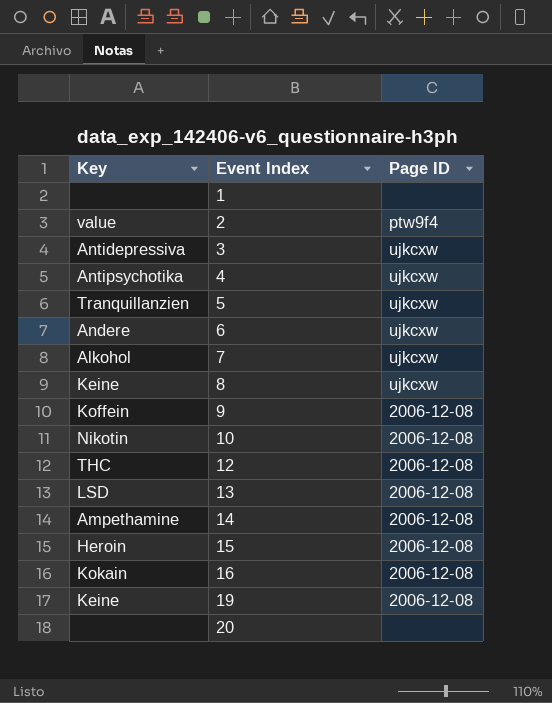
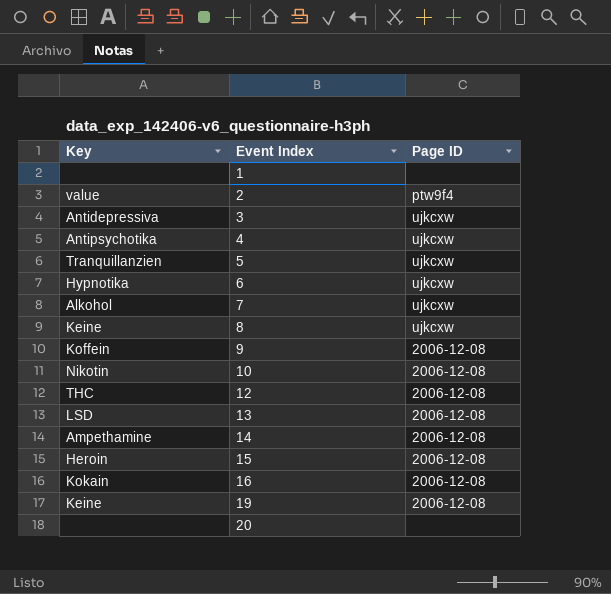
6 | Key: Andere -> Hypnotika

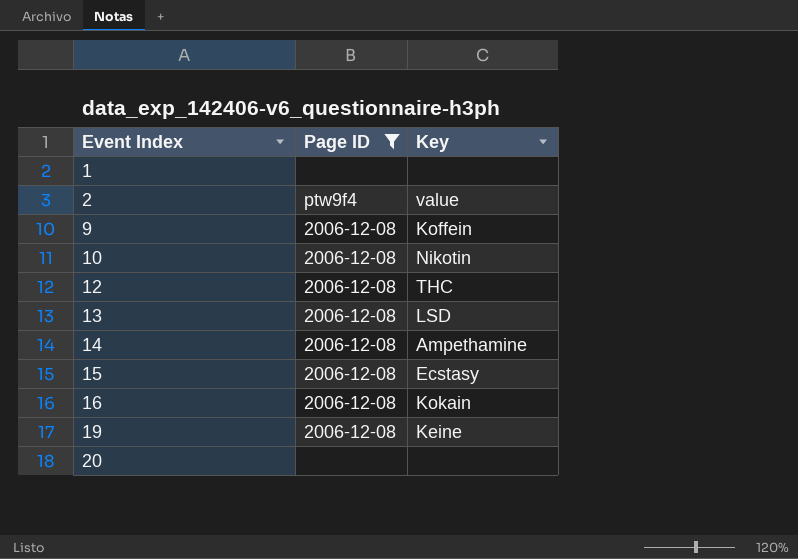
filter: none -> Page ID != ujkcxw
column Key | position: 1 -> 3
15 | Key: Heroin -> Ecstasy

